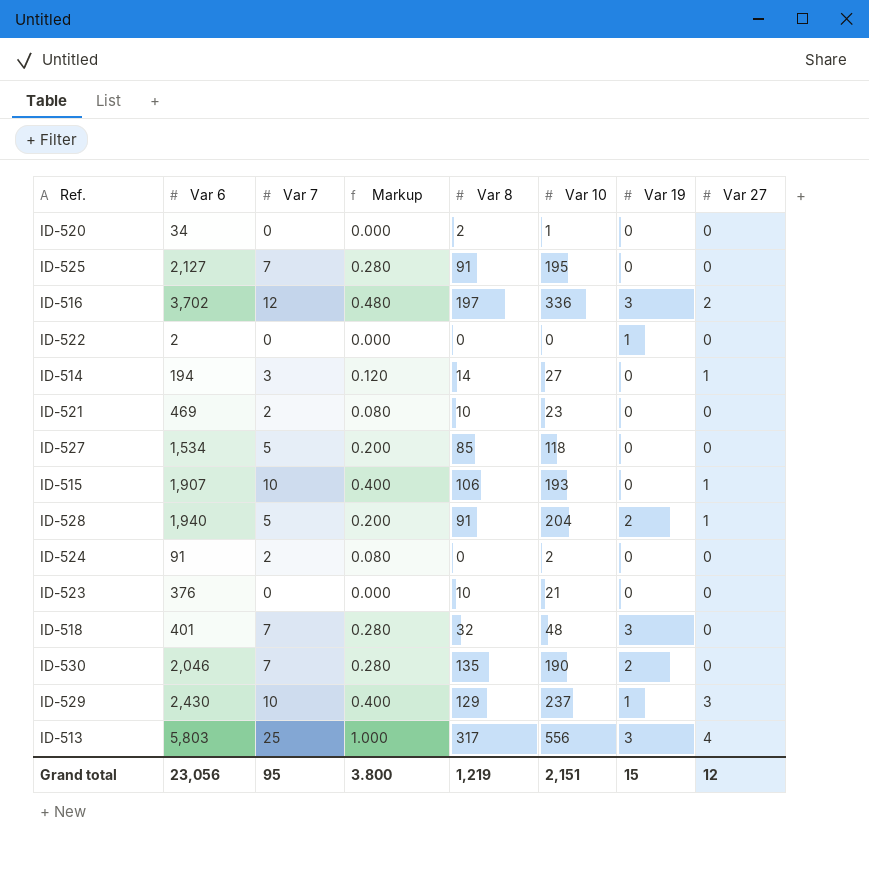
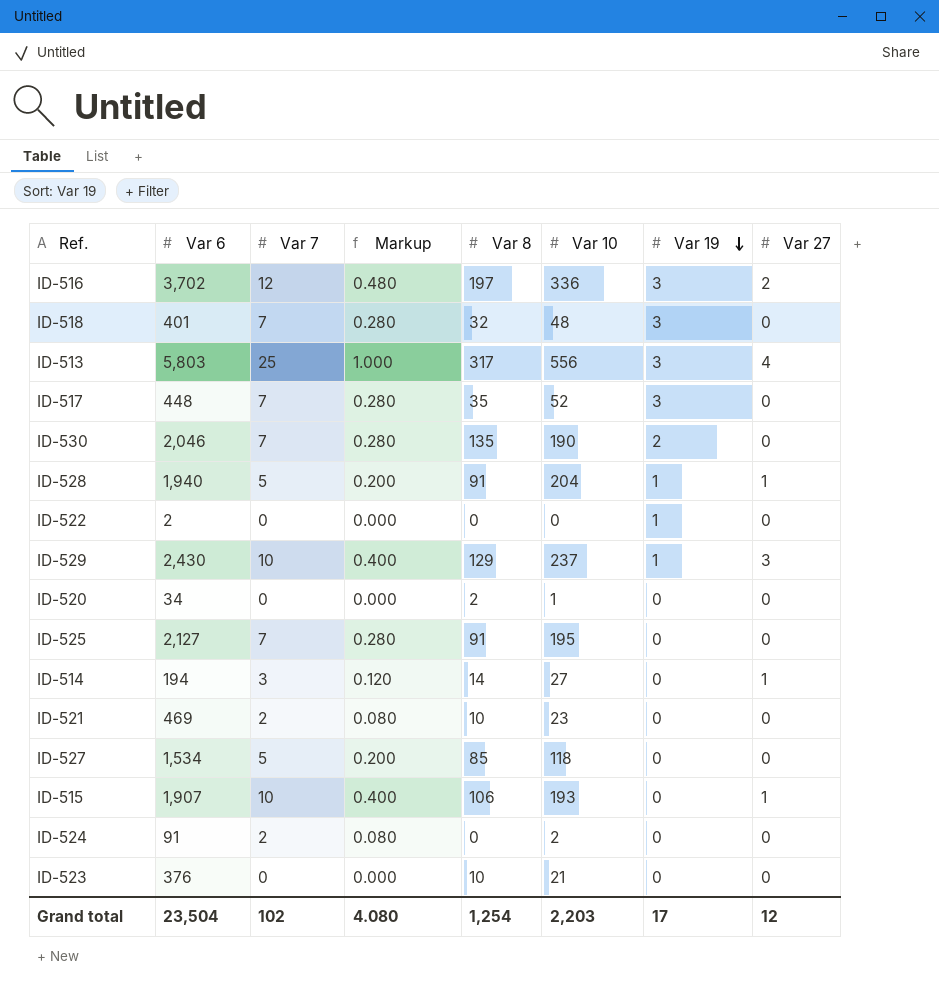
row order: none -> Var 19 descending
row ID-517: none -> 448 | 7 | 0.280 | 35 | 52 | 3 | 0
ID-528 | Var 19: 2 -> 1
Grand total | Var 6: 23,056 -> 23,504
Grand total | Var 7: 95 -> 102
Grand total | Markup: 3.800 -> 4.080
Grand total | Var 8: 1,219 -> 1,254
Grand total | Var 10: 2,151 -> 2,203
Grand total | Var 19: 15 -> 17

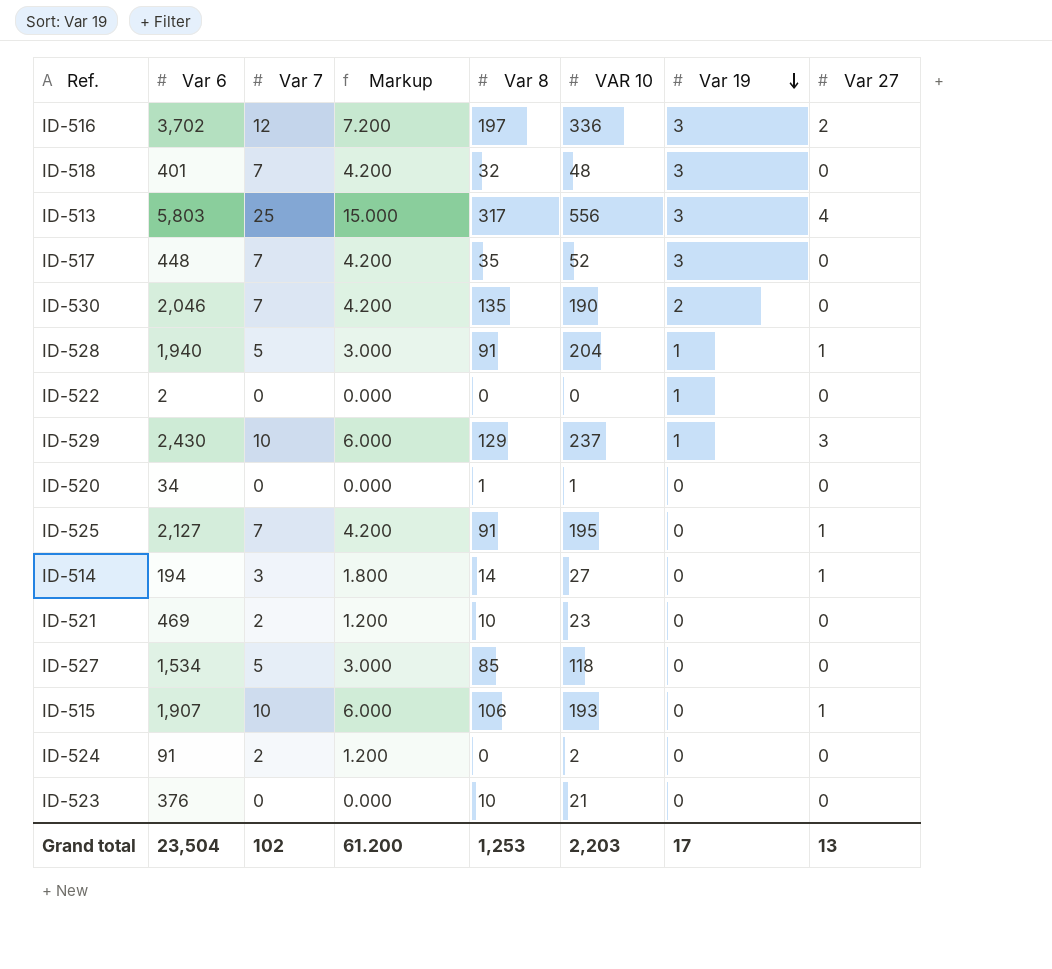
column Markup | formula: [Var 7] * 0.04 -> [Var 7] * 0.6
column name: Var 10 -> VAR 10
ID-520 | Var 8: 2 -> 1
ID-525 | Var 27: 0 -> 1
Grand total | Markup: 4.080 -> 61.200
Grand total | Var 8: 1,254 -> 1,253
Grand total | Var 27: 12 -> 13

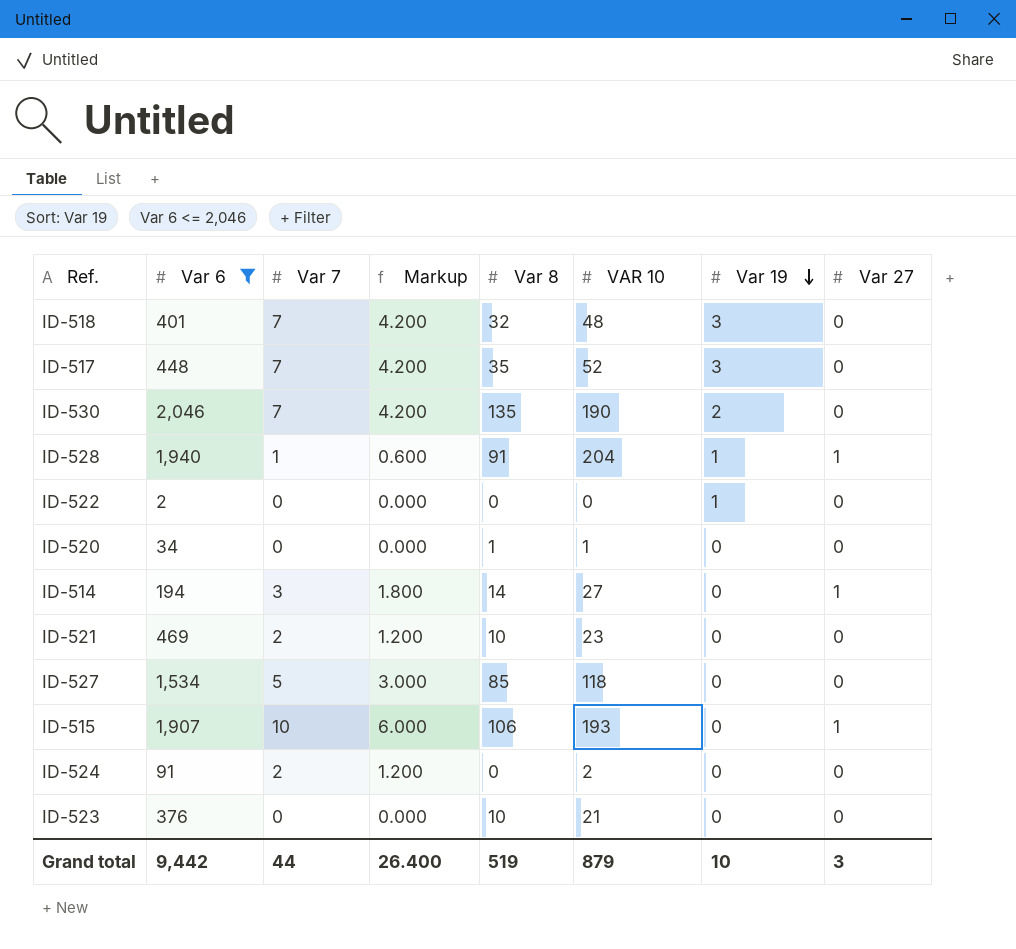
filter: none -> Var 6 <= 2,046
ID-528 | Var 7: 5 -> 1
ID-528 | Markup: 3.000 -> 0.600
Grand total | Var 6: 23,504 -> 9,442
Grand total | Var 7: 102 -> 44
Grand total | Markup: 61.200 -> 26.400
Grand total | Var 8: 1,253 -> 519
Grand total | VAR 10: 2,203 -> 879
Grand total | Var 19: 17 -> 10
Grand total | Var 27: 13 -> 3

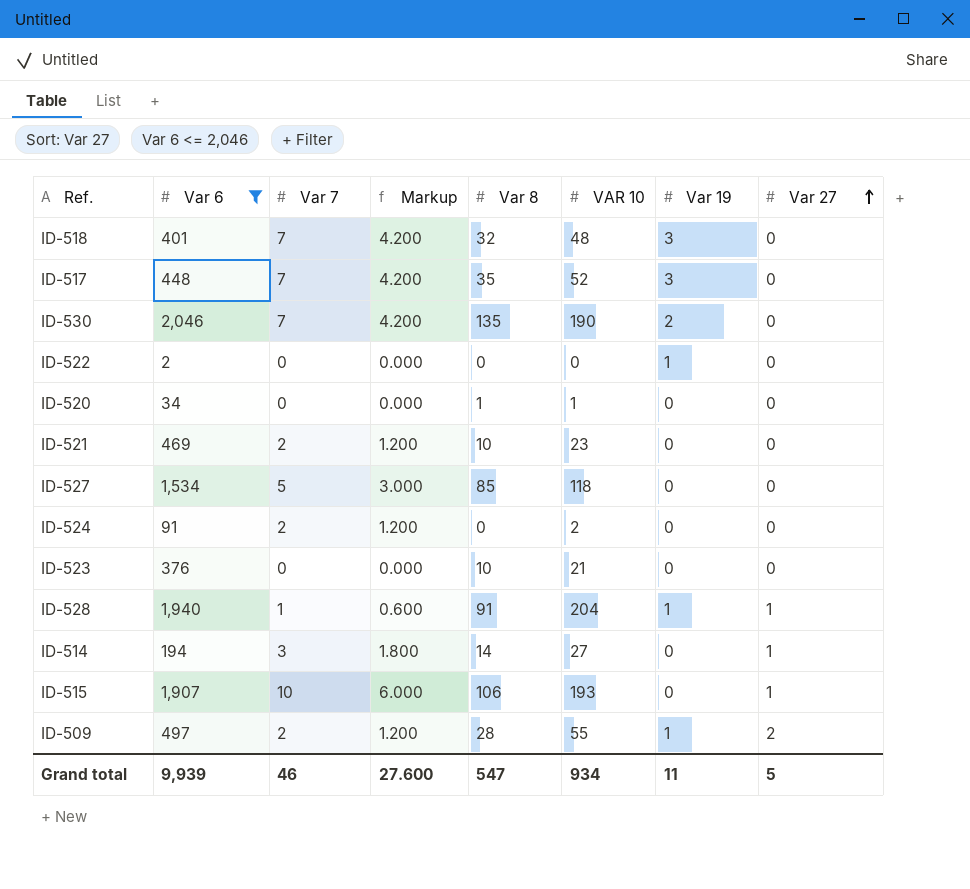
row order: Var 19 descending -> Var 27 ascending
row ID-509: none -> 497 | 2 | 1.200 | 28 | 55 | 1 | 2
Grand total | Var 6: 9,442 -> 9,939
Grand total | Var 7: 44 -> 46
Grand total | Markup: 26.400 -> 27.600
Grand total | Var 8: 519 -> 547
Grand total | VAR 10: 879 -> 934
Grand total | Var 19: 10 -> 11
Grand total | Var 27: 3 -> 5

